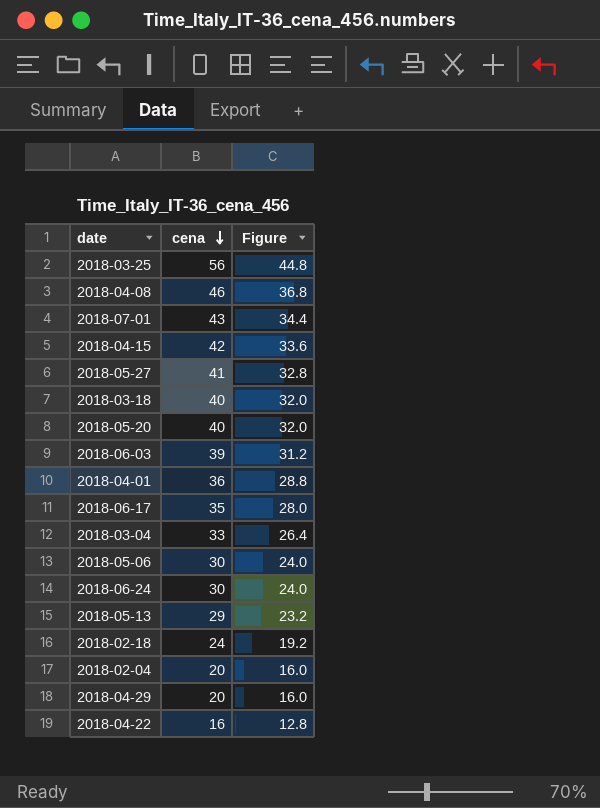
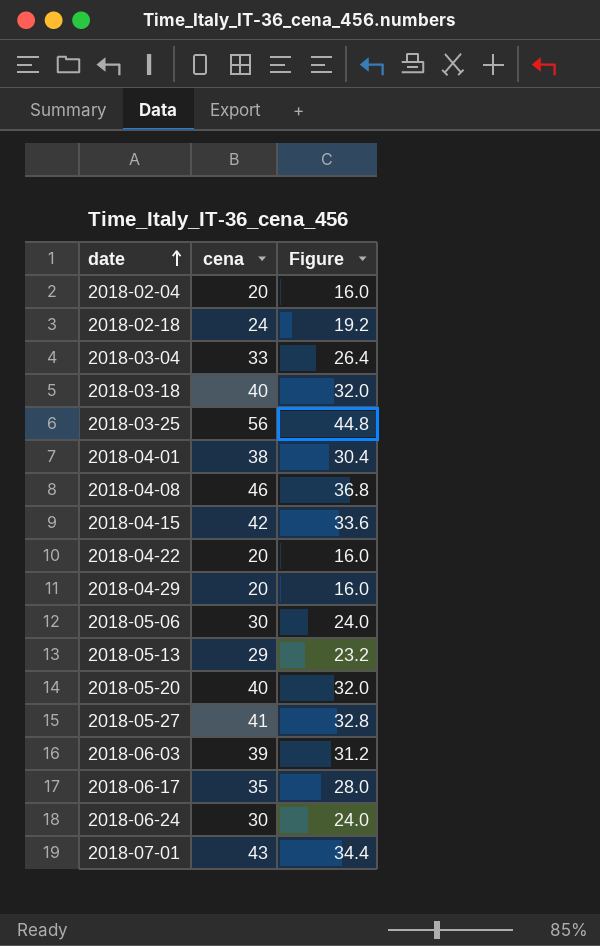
row order: cena descending -> date ascending
2018-04-01 | cena: 36 -> 38
2018-04-01 | Figure: 28.8 -> 30.4
2018-04-22 | cena: 16 -> 20
2018-04-22 | Figure: 12.8 -> 16.0

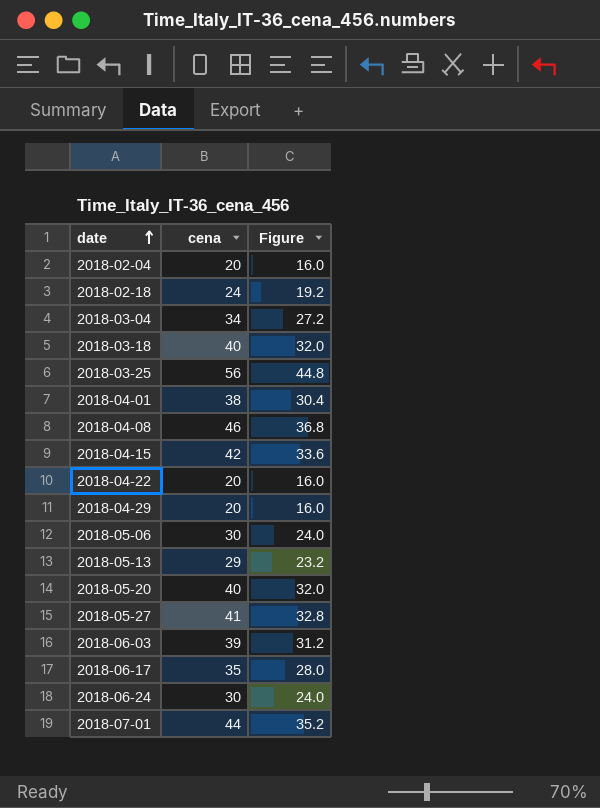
2018-03-04 | cena: 33 -> 34
2018-03-04 | Figure: 26.4 -> 27.2
2018-07-01 | cena: 43 -> 44
2018-07-01 | Figure: 34.4 -> 35.2

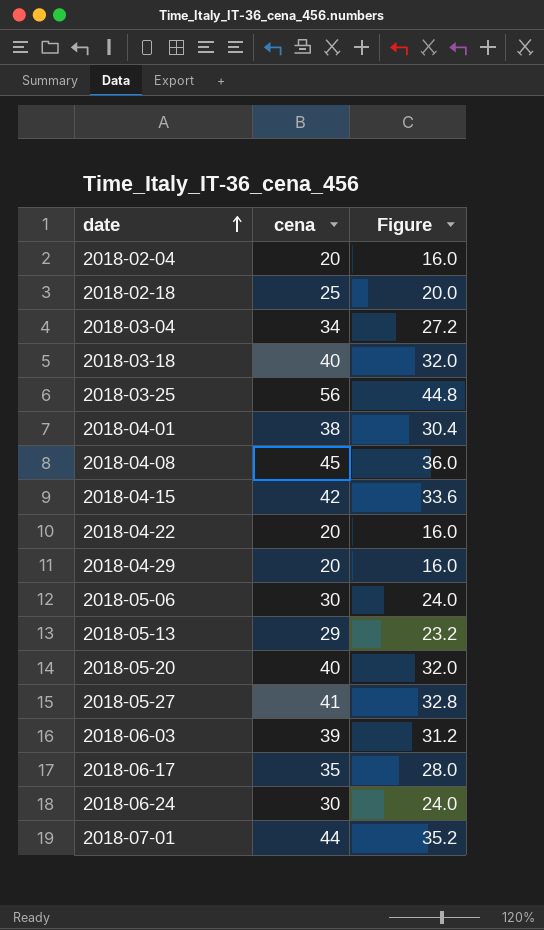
2018-02-18 | cena: 24 -> 25
2018-02-18 | Figure: 19.2 -> 20.0
2018-04-08 | cena: 46 -> 45
2018-04-08 | Figure: 36.8 -> 36.0

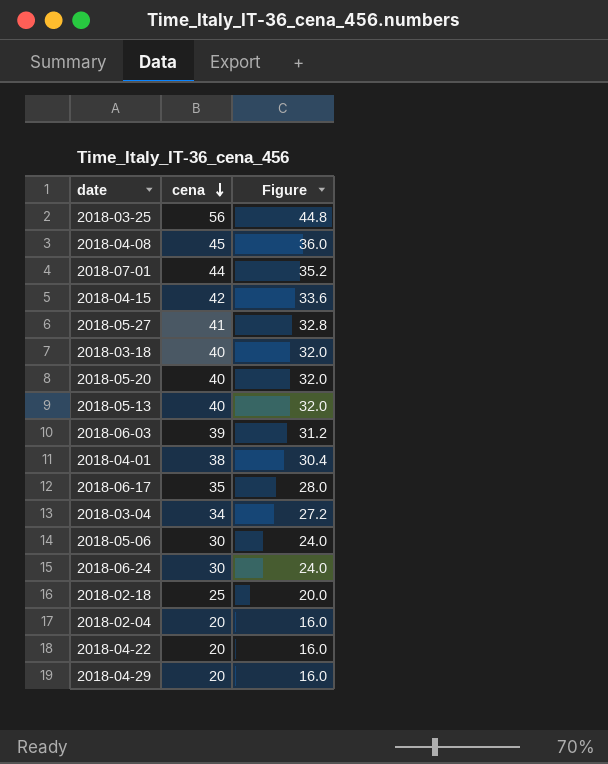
row order: date ascending -> cena descending
2018-05-13 | cena: 29 -> 40
2018-05-13 | Figure: 23.2 -> 32.0

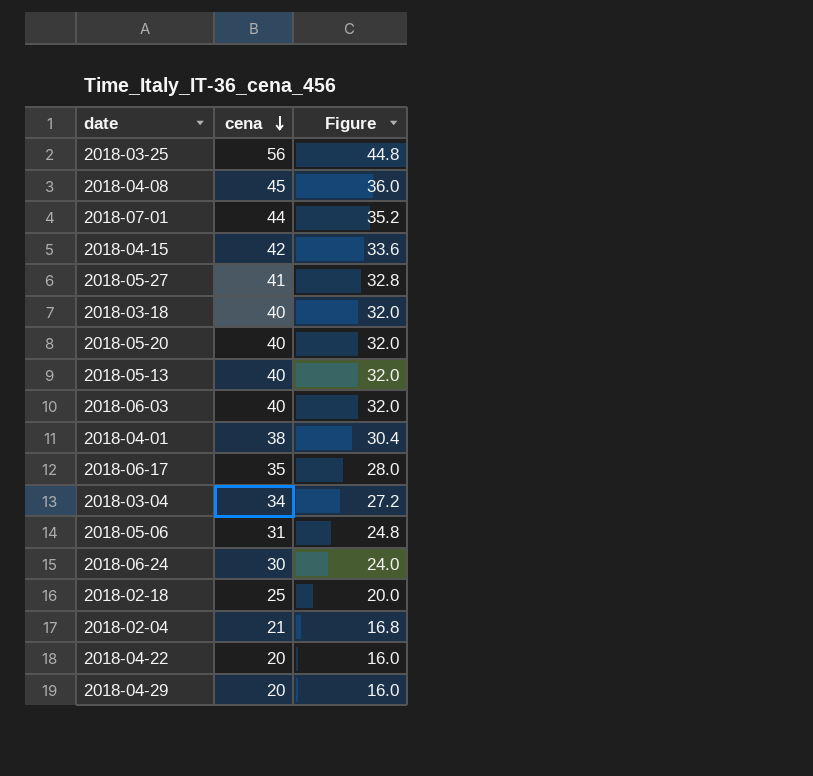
2018-06-03 | cena: 39 -> 40
2018-06-03 | Figure: 31.2 -> 32.0
2018-05-06 | cena: 30 -> 31
2018-05-06 | Figure: 24.0 -> 24.8
2018-02-04 | cena: 20 -> 21
2018-02-04 | Figure: 16.0 -> 16.8

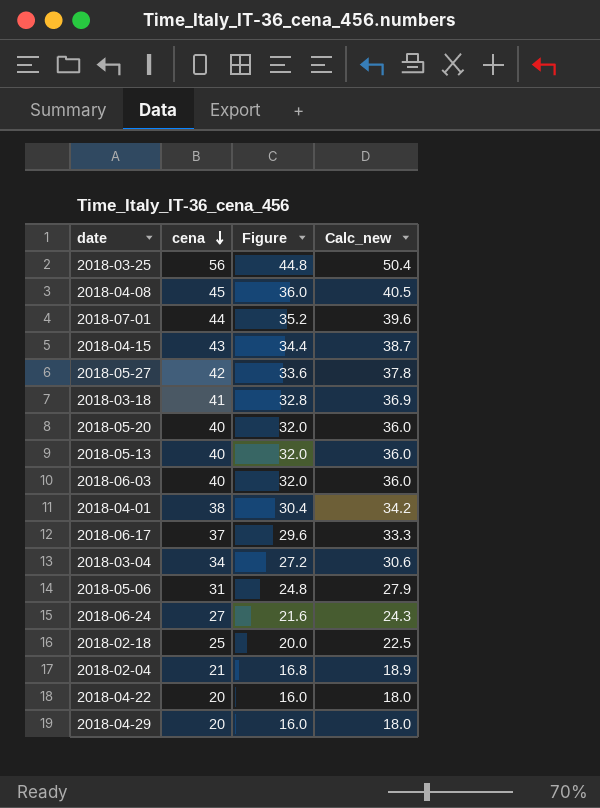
column Calc_new | formula: none -> [cena] * 0.9
2018-04-15 | cena: 42 -> 43
2018-04-15 | Figure: 33.6 -> 34.4
2018-05-27 | cena: 41 -> 42
2018-05-27 | Figure: 32.8 -> 33.6
2018-03-18 | cena: 40 -> 41
2018-03-18 | Figure: 32.0 -> 32.8
2018-06-17 | cena: 35 -> 37
2018-06-17 | Figure: 28.0 -> 29.6
2018-06-24 | cena: 30 -> 27
2018-06-24 | Figure: 24.0 -> 21.6

